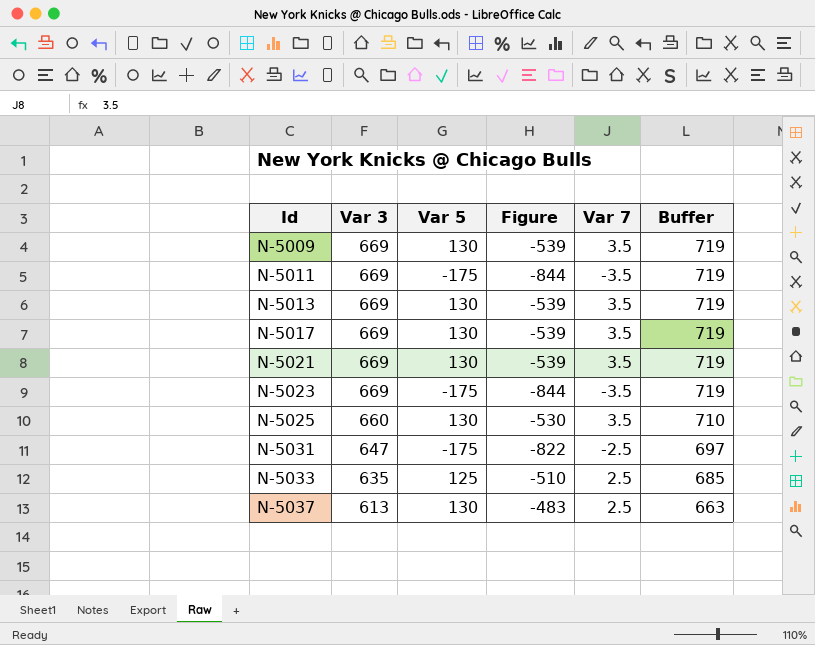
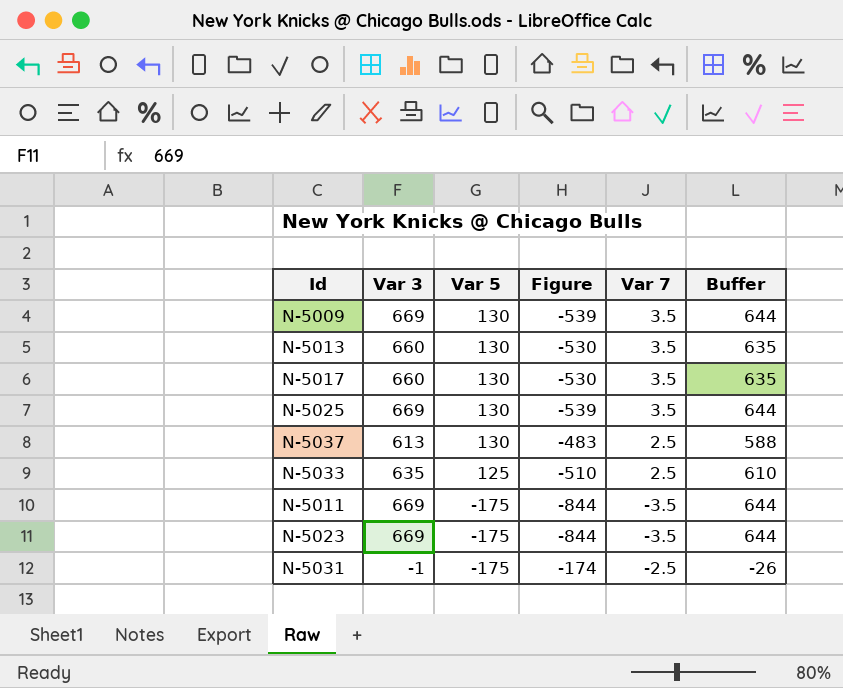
row order: Id ascending -> Var 5 descending
column Buffer | formula: [Var 3] + 50 -> [Var 3] - 25
row N-5021: 669 | 130 | -539 | 3.5 | 719 -> none
N-5013 | Var 3: 669 -> 660
N-5013 | Figure: -539 -> -530
N-5017 | Var 3: 669 -> 660
N-5017 | Figure: -539 -> -530
N-5025 | Var 3: 660 -> 669
N-5025 | Figure: -530 -> -539
N-5031 | Var 3: 647 -> -1
N-5031 | Figure: -822 -> -174

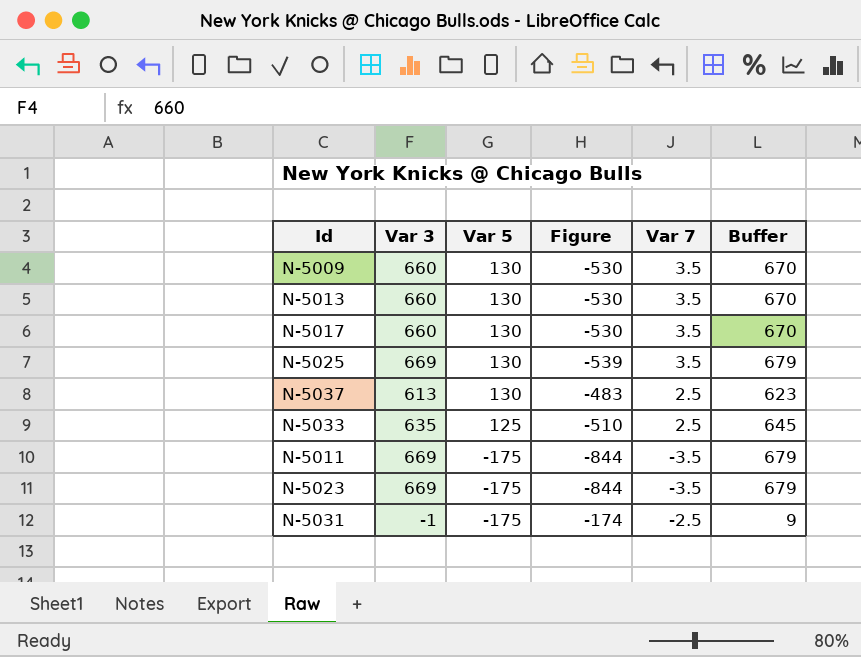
column Buffer | formula: [Var 3] - 25 -> [Var 3] + 10
N-5009 | Var 3: 669 -> 660
N-5009 | Figure: -539 -> -530

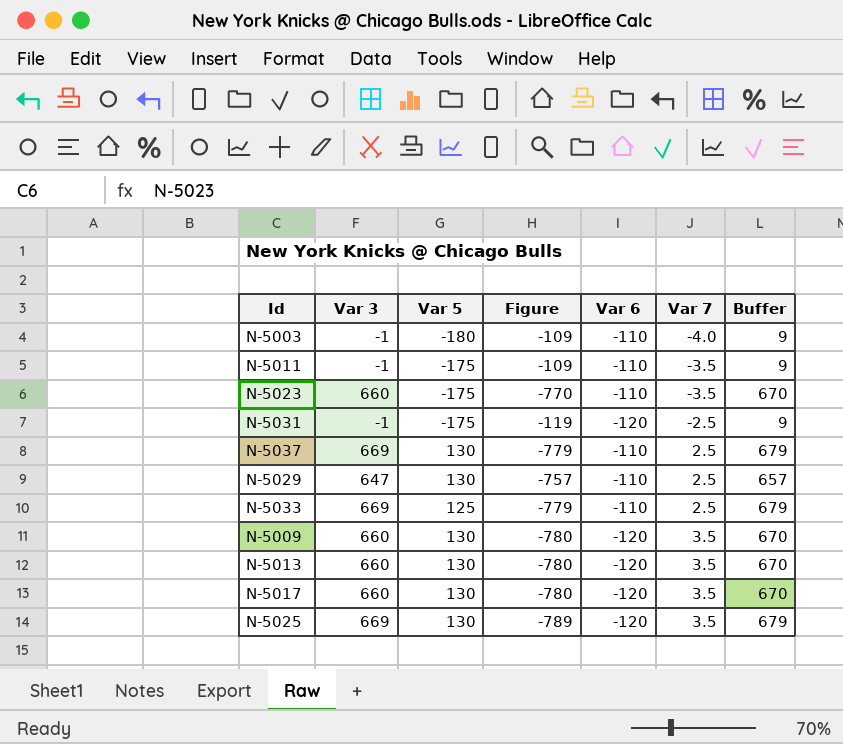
row order: Var 5 descending -> Var 7 ascending
column Figure | formula: [Var 5] - [Var 3] -> [Var 6] - [Var 3]
column Var 6 | position: none -> 5
row N-5003: none -> -1 | -180 | -109 | -110 | -4.0 | 9
N-5011 | Var 3: 669 -> -1
N-5011 | Buffer: 679 -> 9
N-5023 | Var 3: 669 -> 660
N-5023 | Buffer: 679 -> 670
N-5037 | Var 3: 613 -> 669
N-5037 | Buffer: 623 -> 679
row N-5029: none -> 647 | 130 | -757 | -110 | 2.5 | 657
N-5033 | Var 3: 635 -> 669
N-5033 | Buffer: 645 -> 679

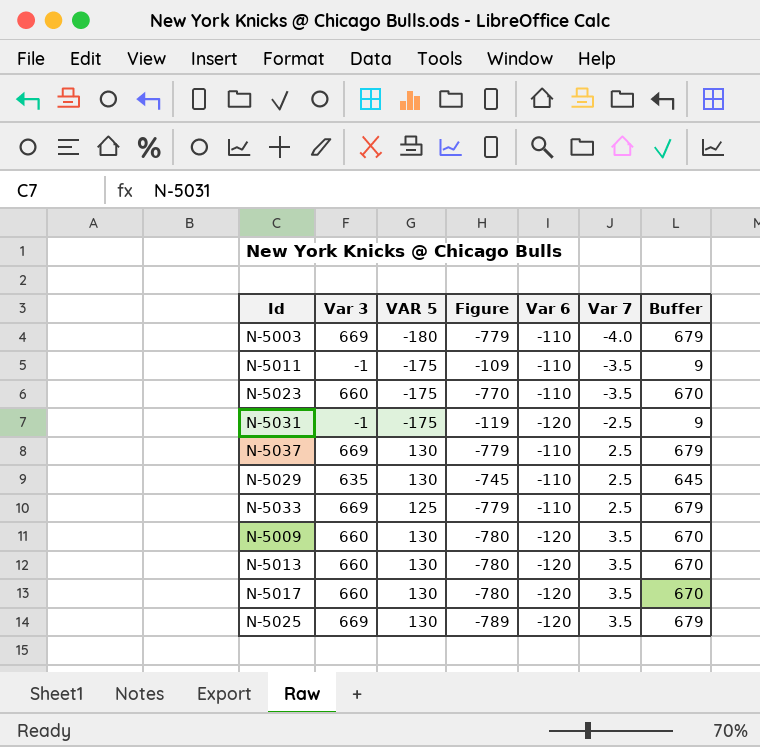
column name: Var 5 -> VAR 5
N-5003 | Var 3: -1 -> 669
N-5003 | Figure: -109 -> -779
N-5003 | Buffer: 9 -> 679
N-5029 | Var 3: 647 -> 635
N-5029 | Figure: -757 -> -745
N-5029 | Buffer: 657 -> 645

